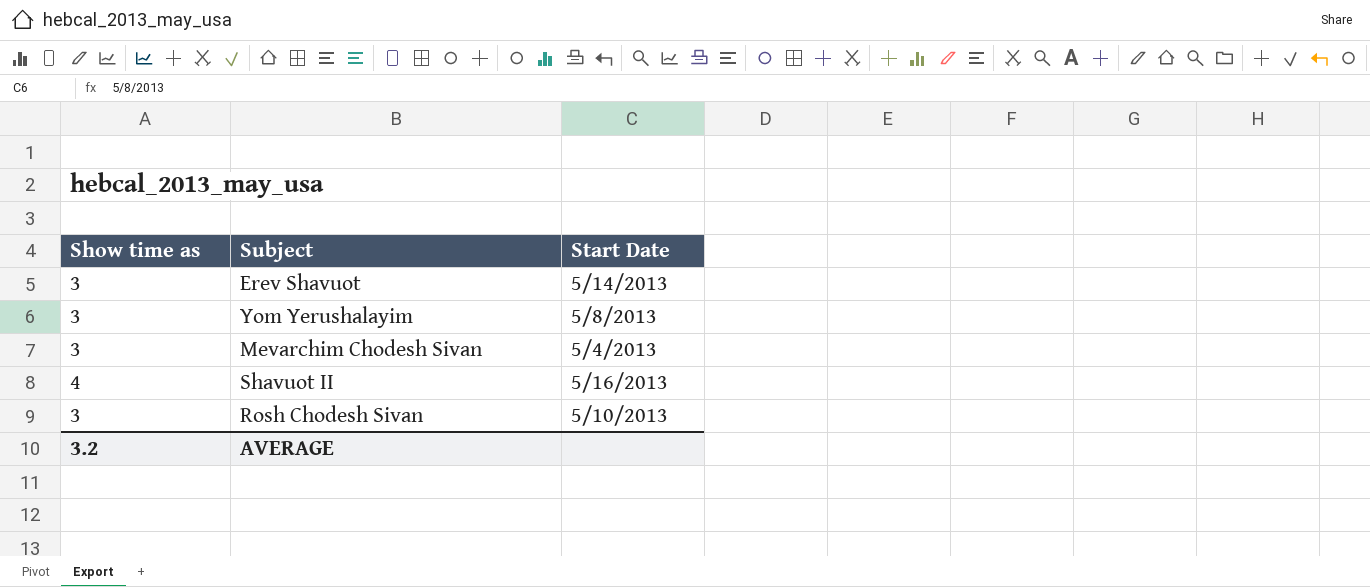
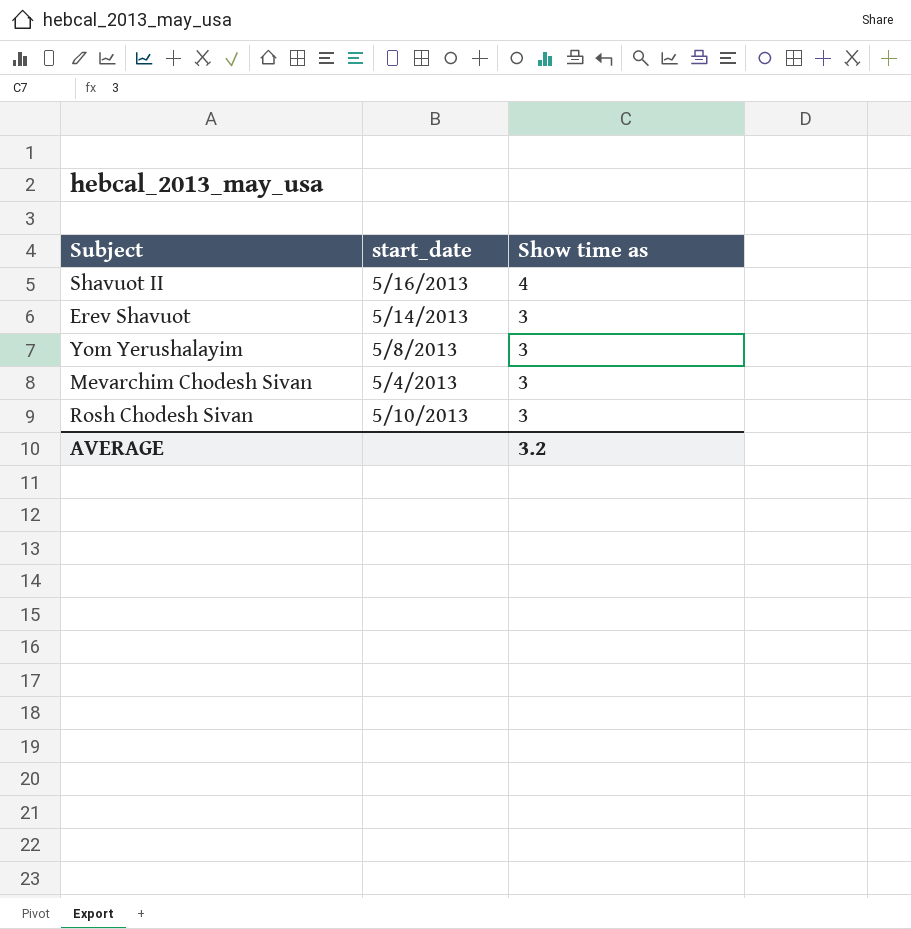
row order: none -> Show time as descending
column name: Start Date -> start_date
column Show time as | position: 1 -> 3

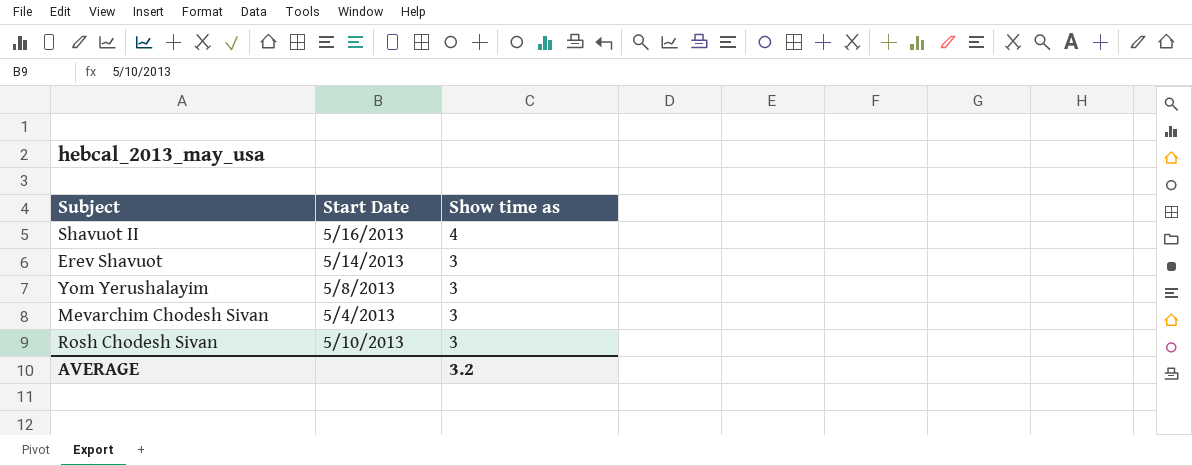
column name: start_date -> Start Date

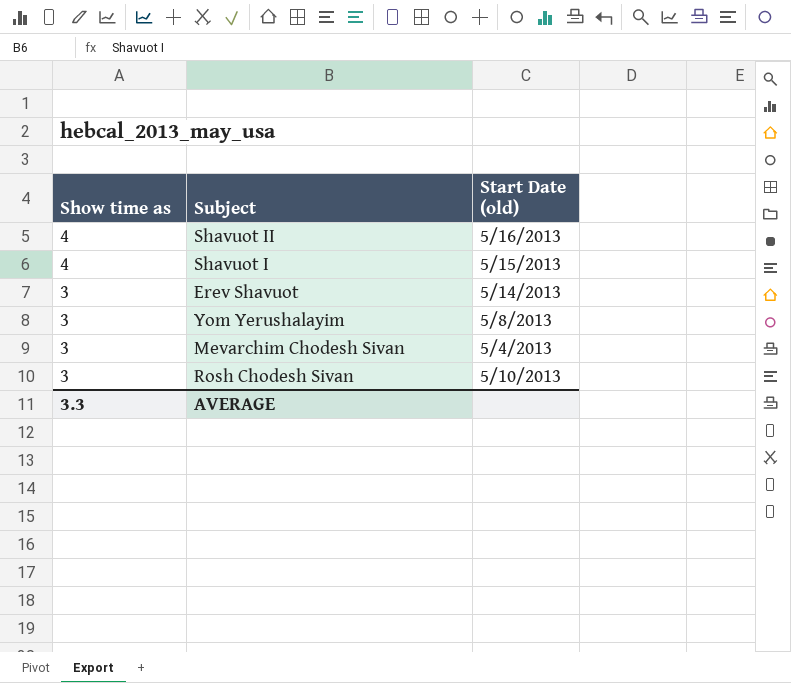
column Show time as | position: 3 -> 1
column name: Start Date -> Start Date (old)
row Shavuot I: none -> 4 | 5/15/2013
AVERAGE | Show time as: 3.2 -> 3.3

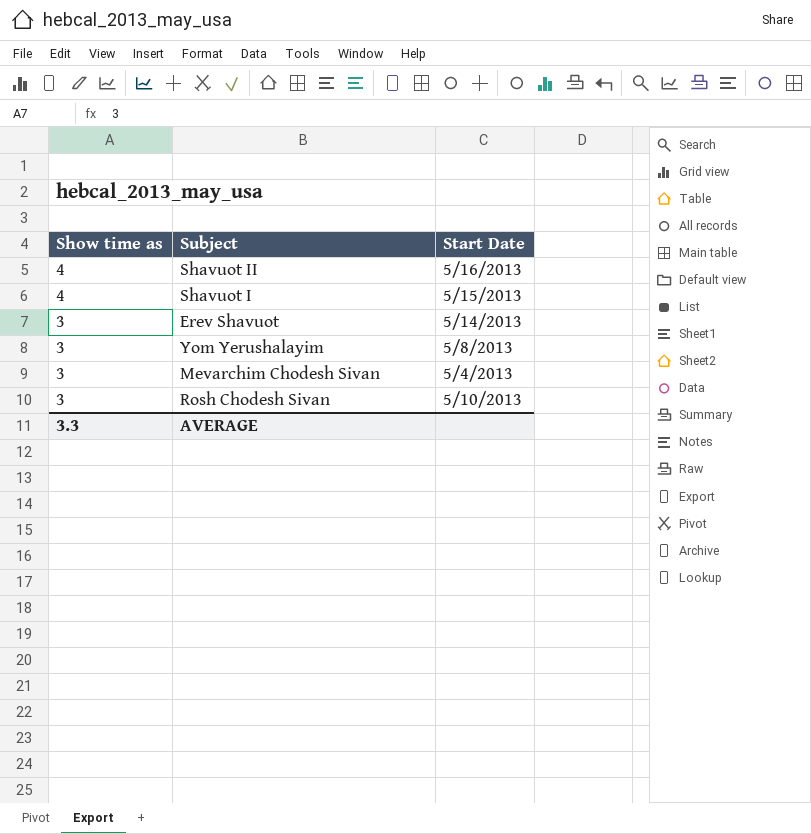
column name: Start Date (old) -> Start Date

